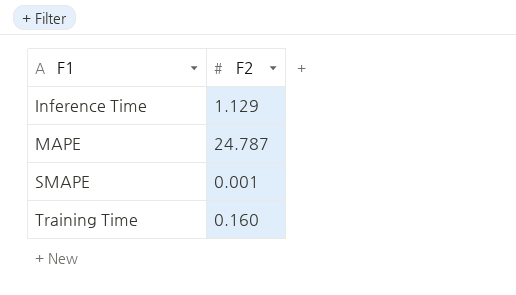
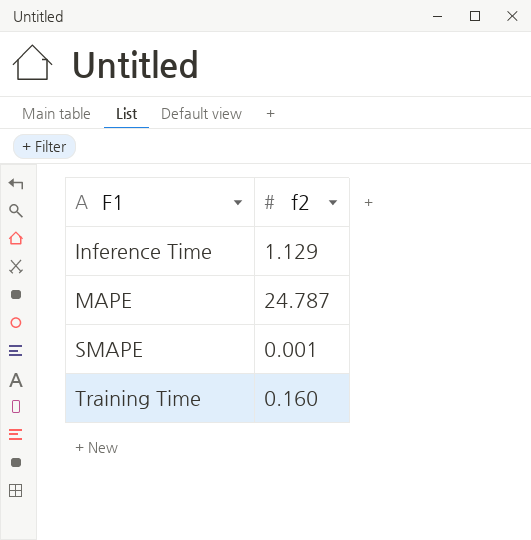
column name: F2 -> f2

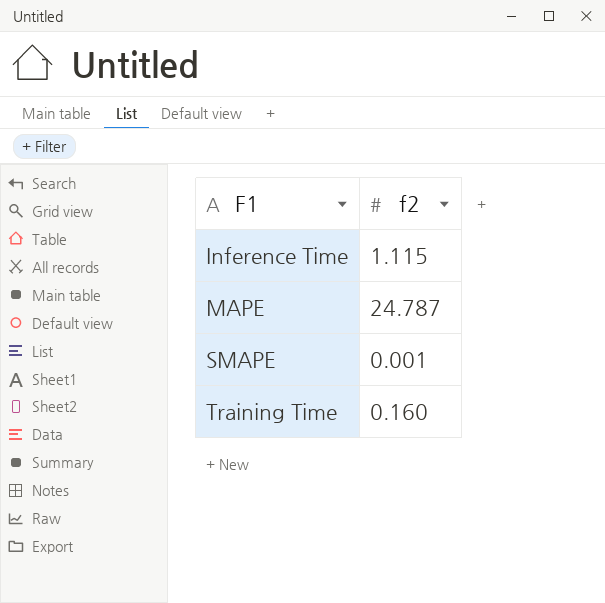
Inference Time | f2: 1.129 -> 1.115

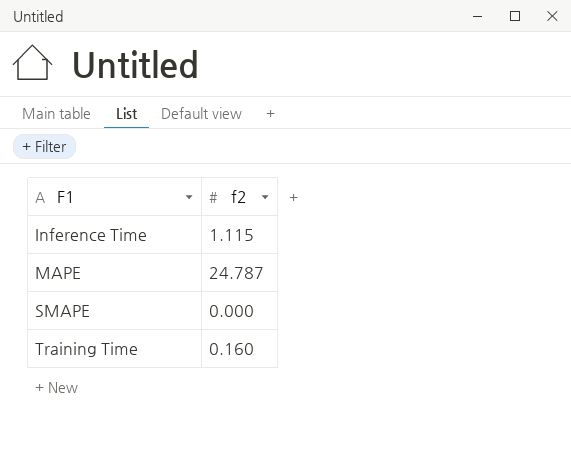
SMAPE | f2: 0.001 -> 0.000

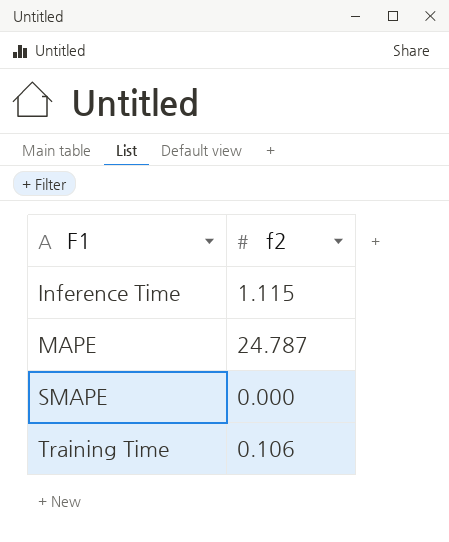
Training Time | f2: 0.160 -> 0.106

